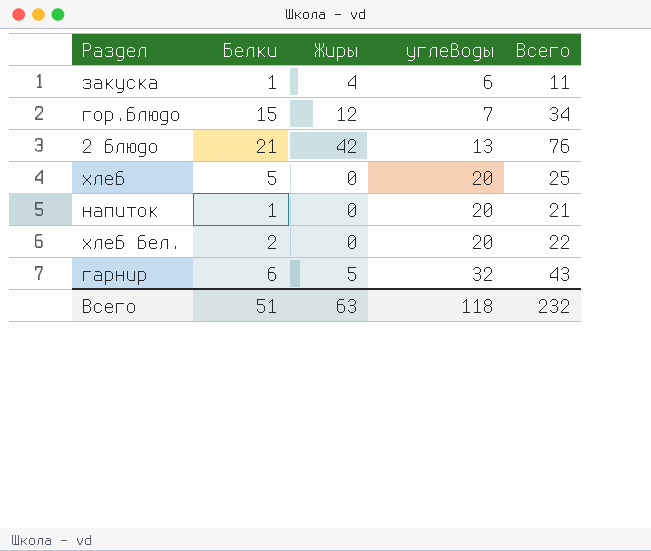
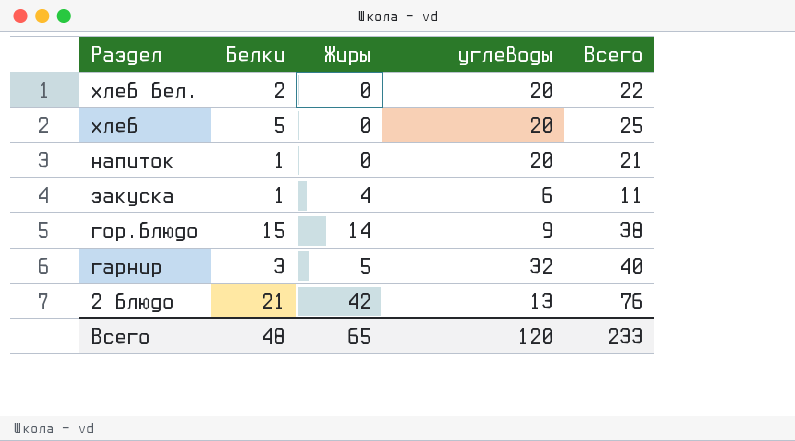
row order: углеводы ascending -> Раздел descending
гор.блюдо | Жиры: 12 -> 14
гор.блюдо | углеводы: 7 -> 9
гор.блюдо | Всего: 34 -> 38
гарнир | Белки: 6 -> 3
гарнир | Всего: 43 -> 40
Всего | Белки: 51 -> 48
Всего | Жиры: 63 -> 65
Всего | углеводы: 118 -> 120
Всего | Всего: 232 -> 233

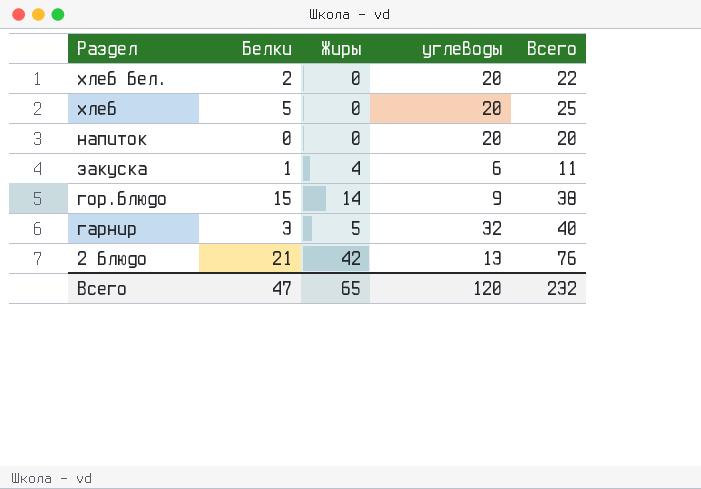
напиток | Белки: 1 -> 0
напиток | Всего: 21 -> 20
Всего | Белки: 48 -> 47
Всего | Всего: 233 -> 232

